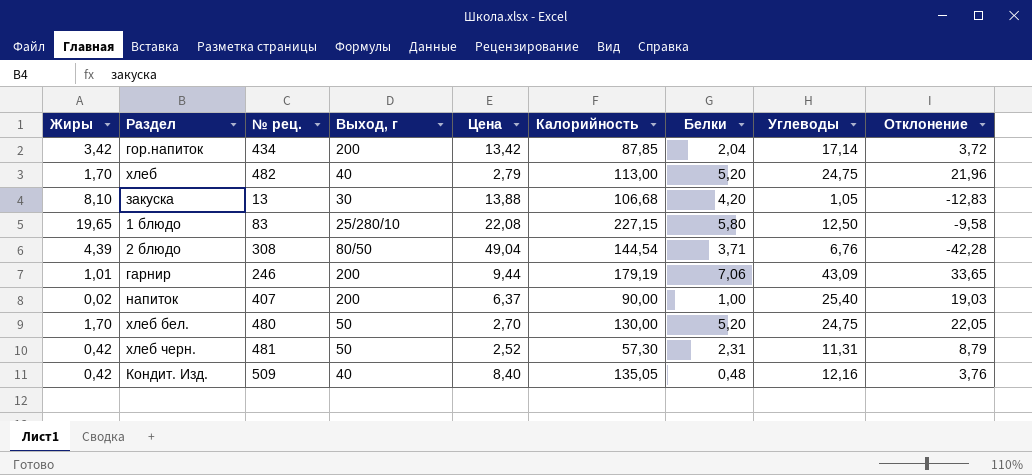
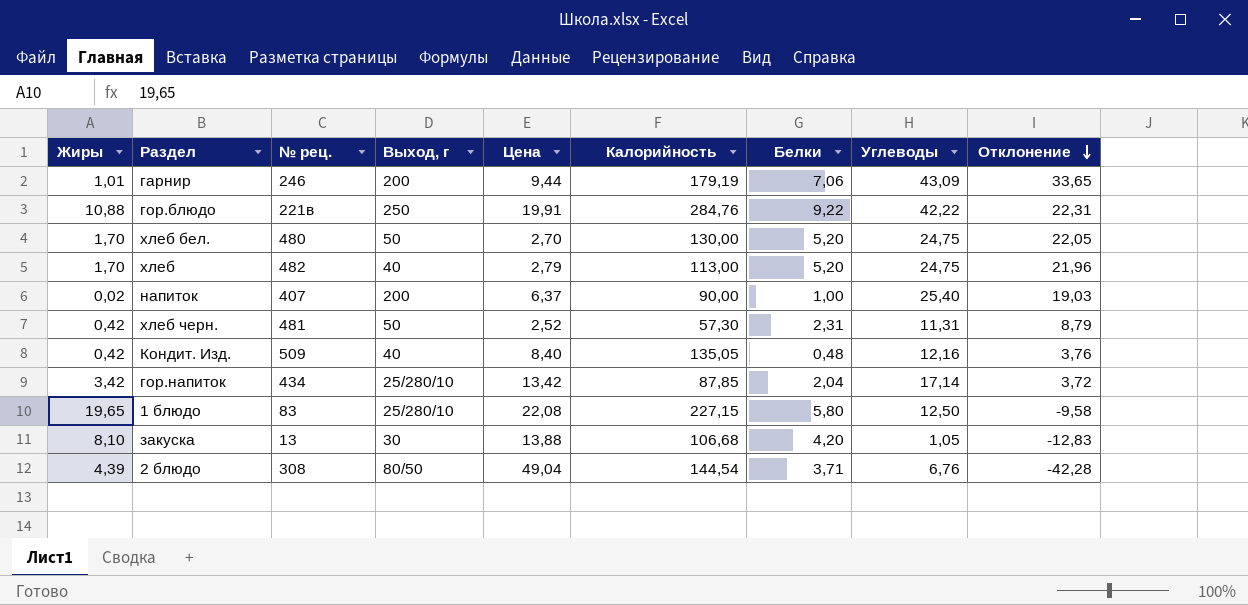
row order: none -> Отклонение descending
row гор.блюдо: none -> 10,88 | 221в | 250 | 19,91 | 284,76 | 9,22 | 42,22 | 22,31
гор.напиток | Выход, г: 200 -> 25/280/10

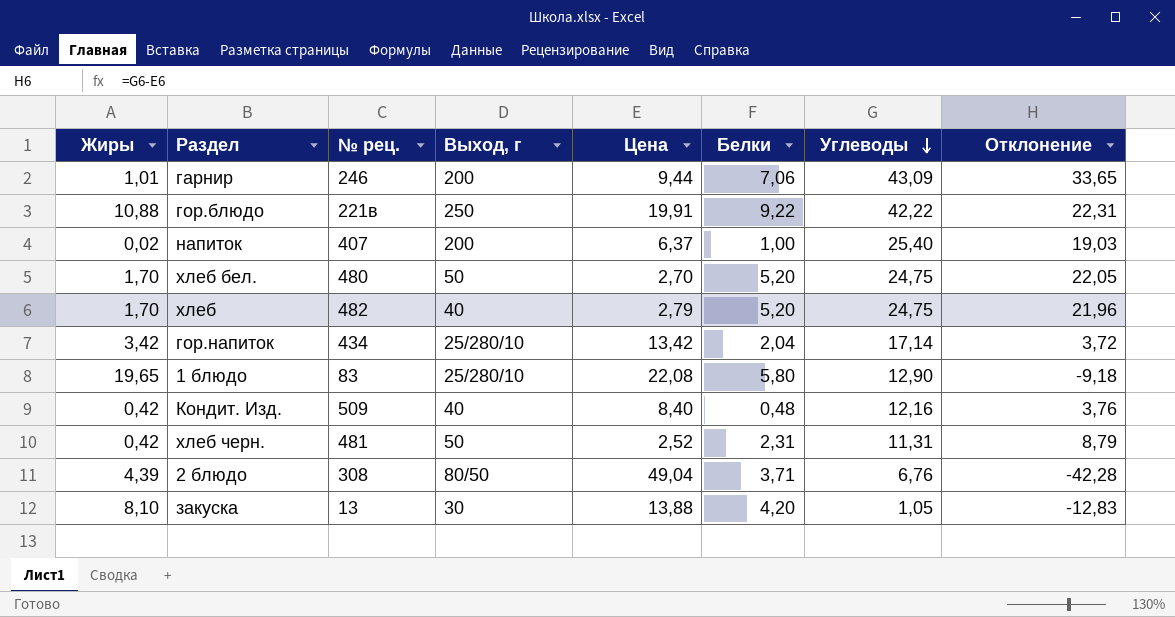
row order: Отклонение descending -> Углеводы descending
column Калорийность | position: 6 -> none
1 блюдо | Углеводы: 12,50 -> 12,90
1 блюдо | Отклонение: -9,58 -> -9,18

